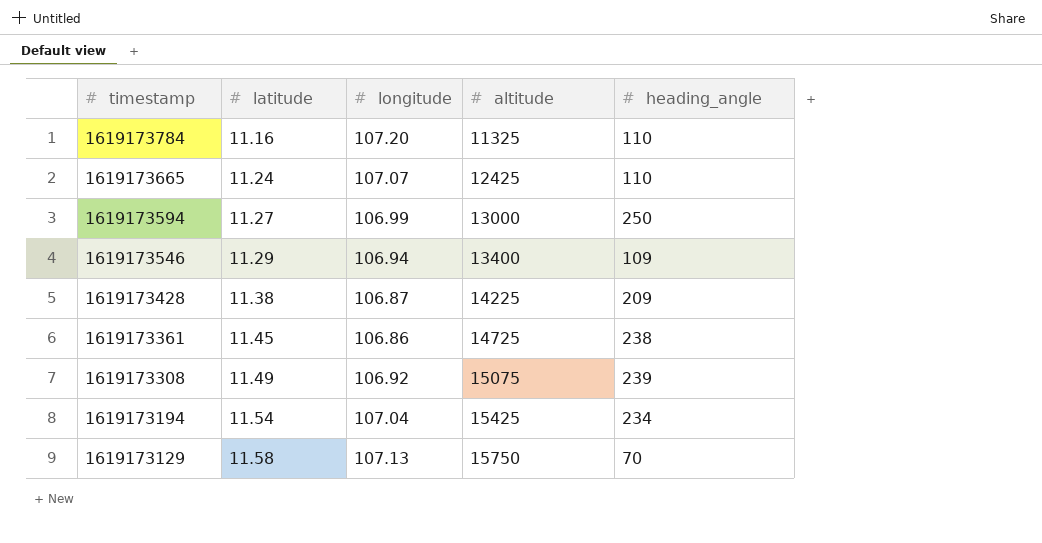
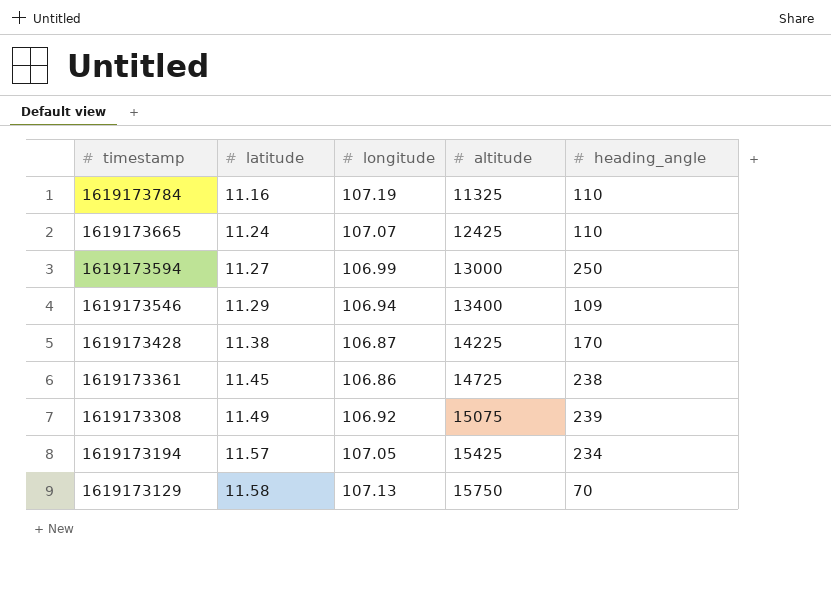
1619173784 | longitude: 107.20 -> 107.19
1619173428 | heading_angle: 209 -> 170
1619173194 | latitude: 11.54 -> 11.57
1619173194 | longitude: 107.04 -> 107.05

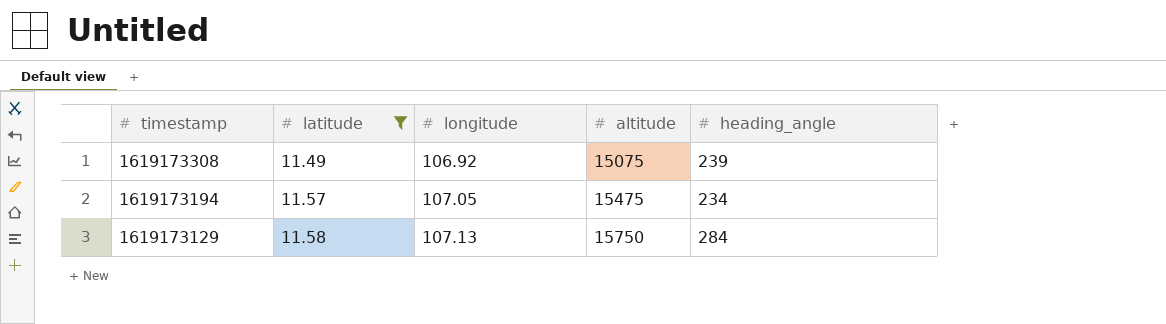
filter: none -> latitude >= 11.49
1619173194 | altitude: 15425 -> 15475
1619173129 | heading_angle: 70 -> 284

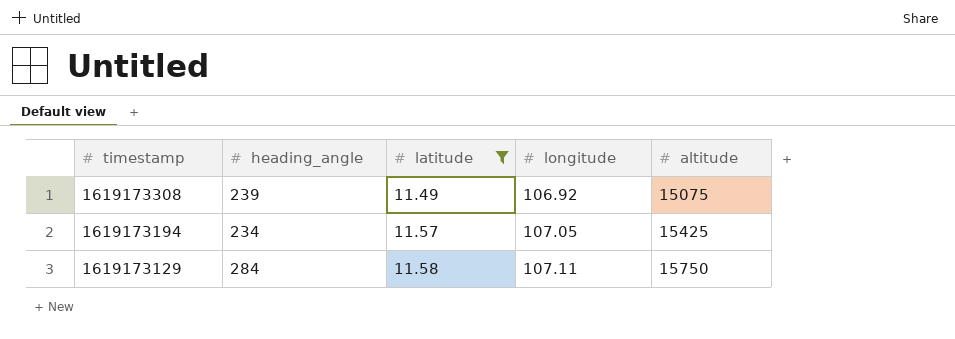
column heading_angle | position: 5 -> 2
1619173194 | altitude: 15475 -> 15425
1619173129 | longitude: 107.13 -> 107.11

